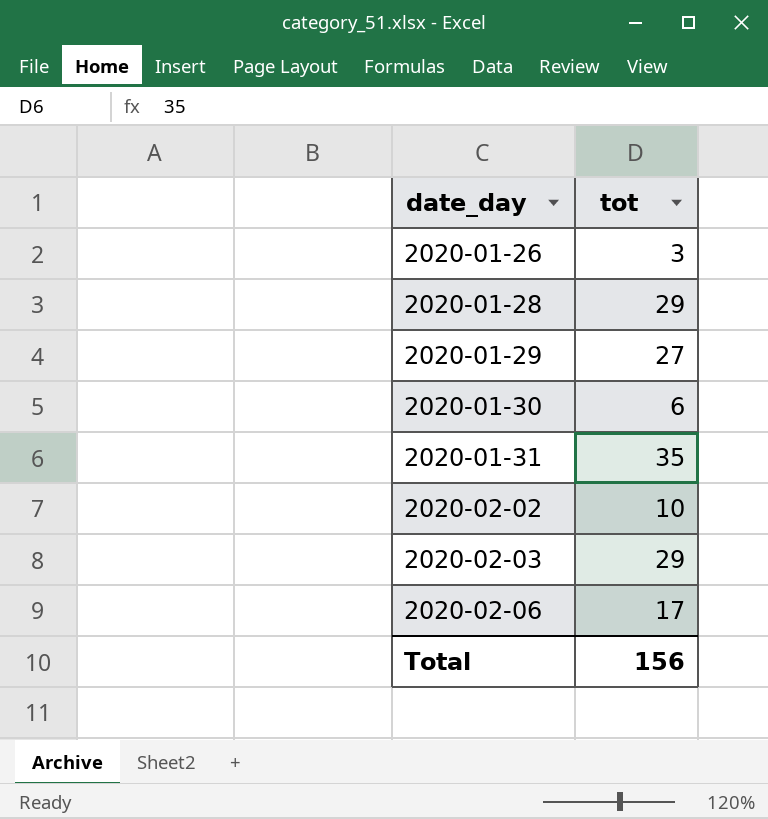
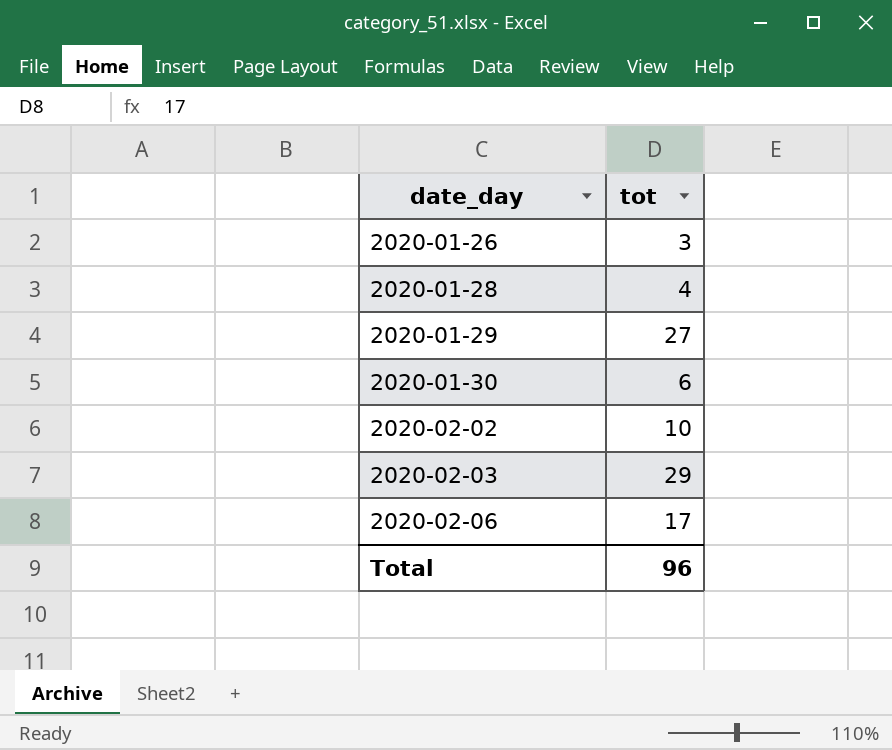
row 2020-01-31: 35 -> none
2020-01-28 | tot: 29 -> 4
Total | tot: 156 -> 96

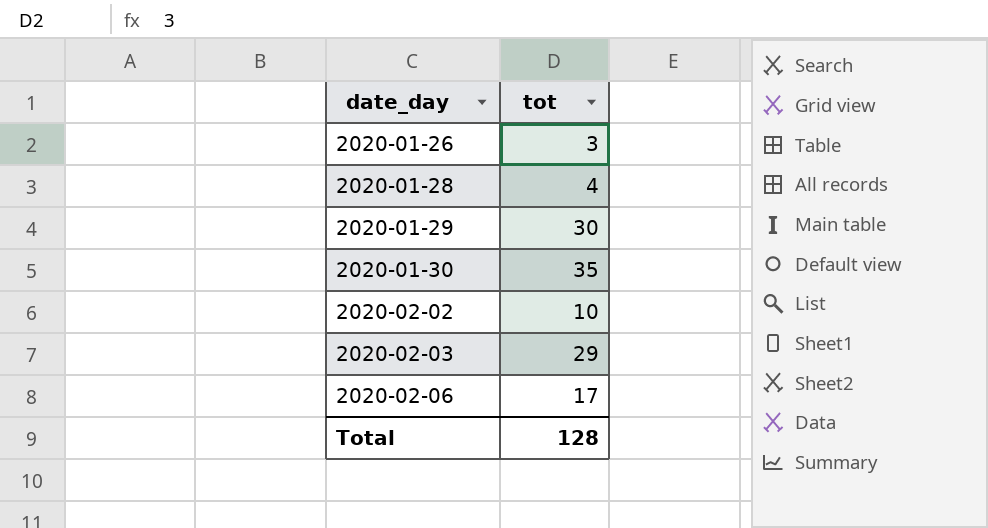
2020-01-29 | tot: 27 -> 30
2020-01-30 | tot: 6 -> 35
Total | tot: 96 -> 128

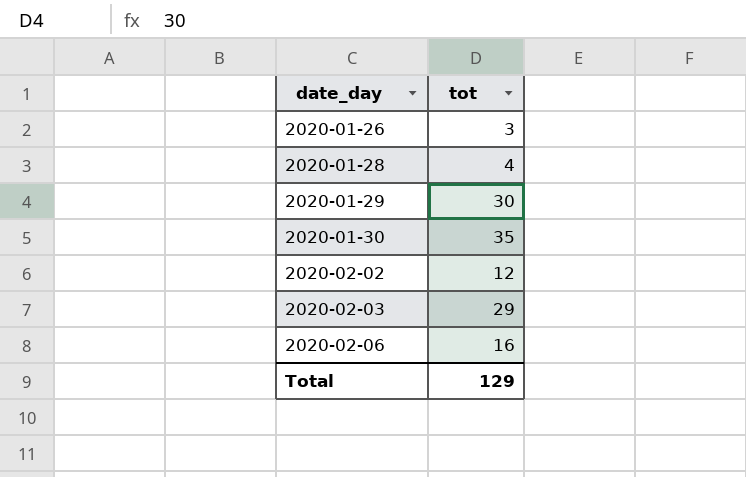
2020-02-02 | tot: 10 -> 12
2020-02-06 | tot: 17 -> 16
Total | tot: 128 -> 129

